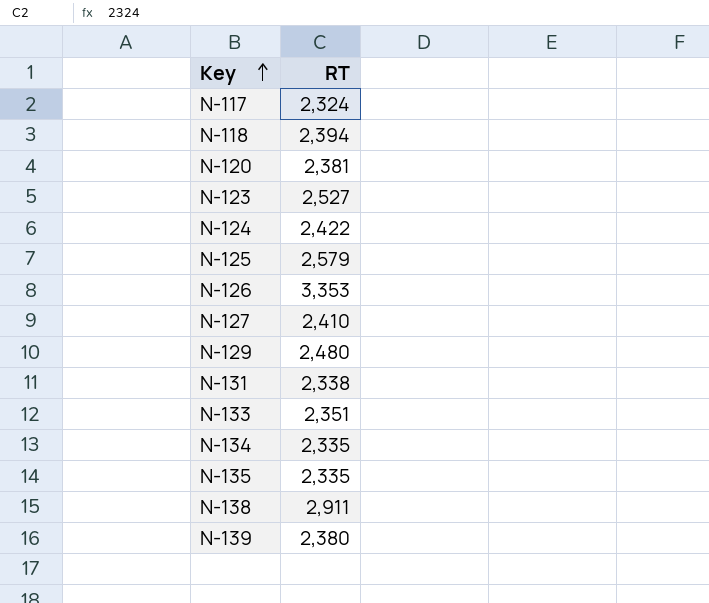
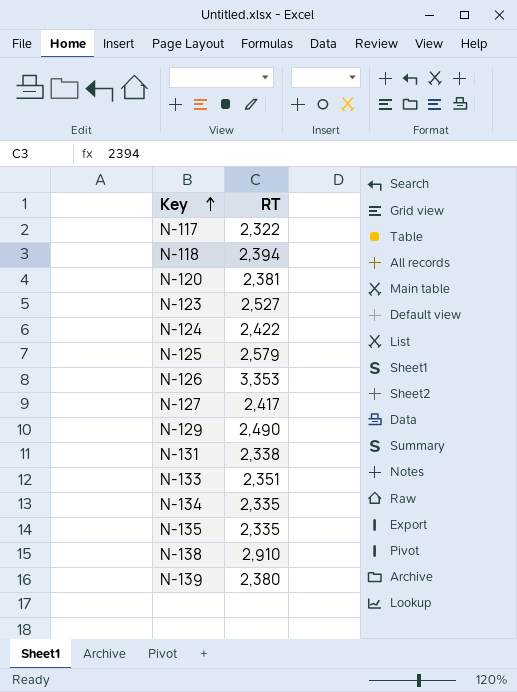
N-117 | RT: 2,324 -> 2,322
N-127 | RT: 2,410 -> 2,417
N-129 | RT: 2,480 -> 2,490
N-138 | RT: 2,911 -> 2,910

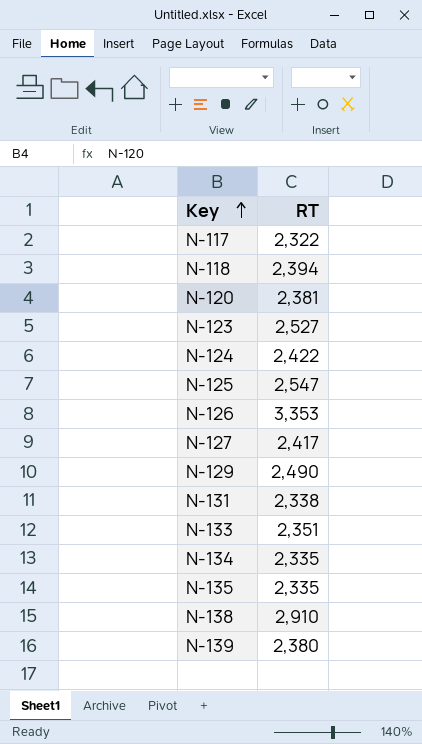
N-125 | RT: 2,579 -> 2,547

